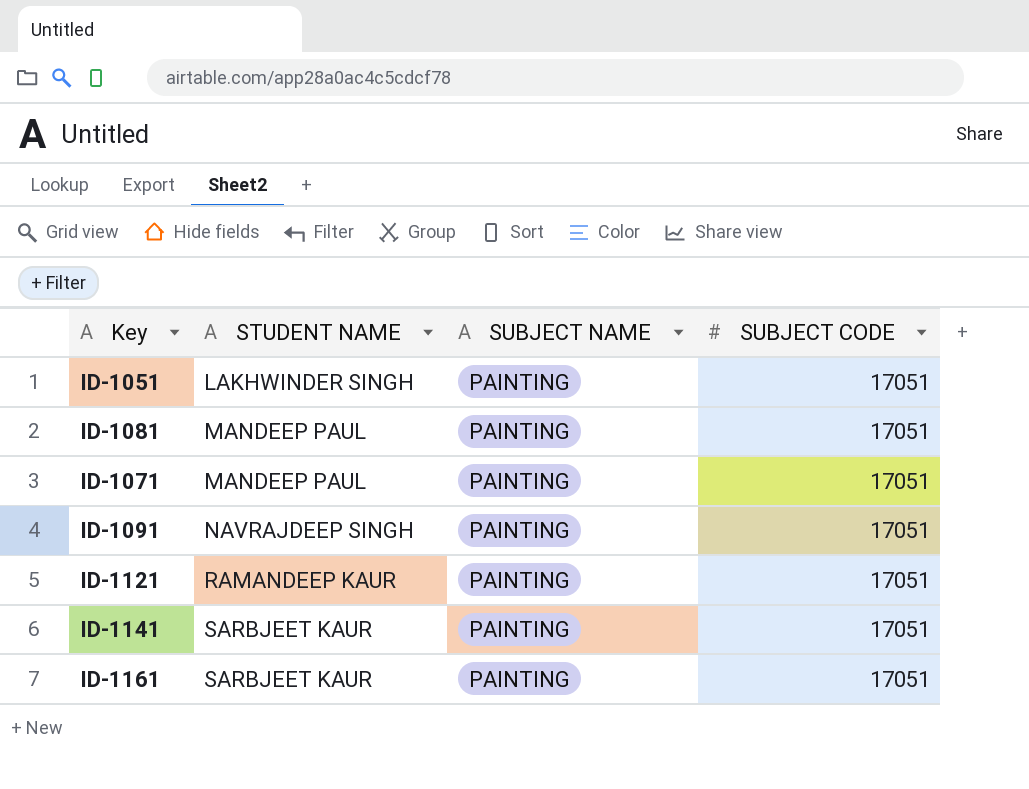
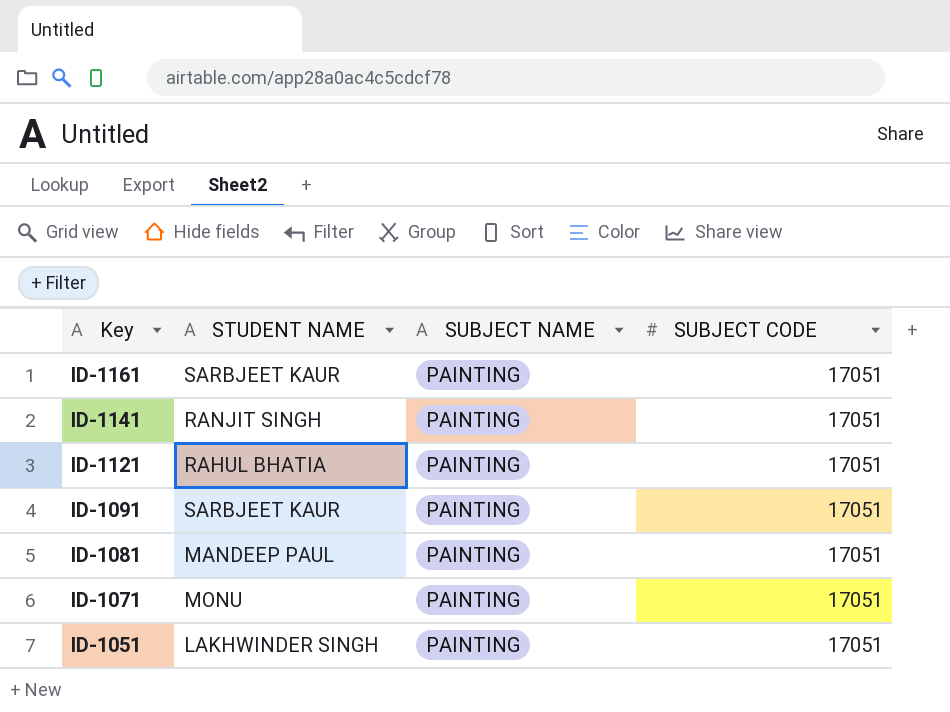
row order: STUDENT NAME ascending -> Key descending
ID-1141 | STUDENT NAME: SARBJEET KAUR -> RANJIT SINGH
ID-1121 | STUDENT NAME: RAMANDEEP KAUR -> RAHUL BHATIA
ID-1091 | STUDENT NAME: NAVRAJDEEP SINGH -> SARBJEET KAUR
ID-1071 | STUDENT NAME: MANDEEP PAUL -> MONU

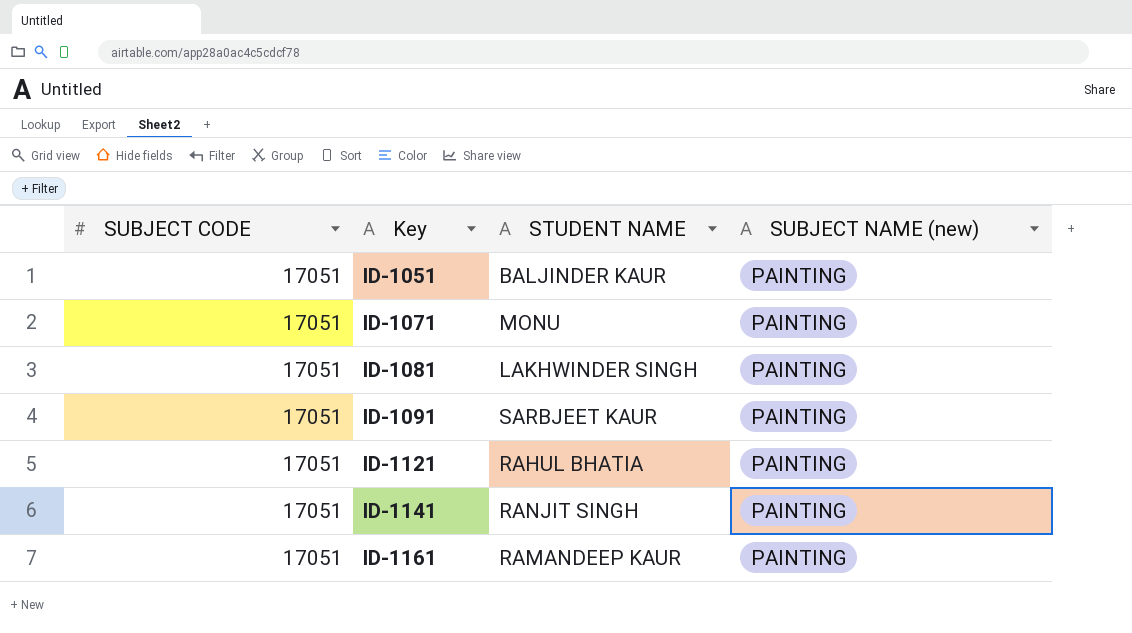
row order: Key descending -> Key ascending
column SUBJECT CODE | position: 4 -> 1
column name: SUBJECT NAME -> SUBJECT NAME (new)
ID-1051 | STUDENT NAME: LAKHWINDER SINGH -> BALJINDER KAUR
ID-1081 | STUDENT NAME: MANDEEP PAUL -> LAKHWINDER SINGH
ID-1161 | STUDENT NAME: SARBJEET KAUR -> RAMANDEEP KAUR

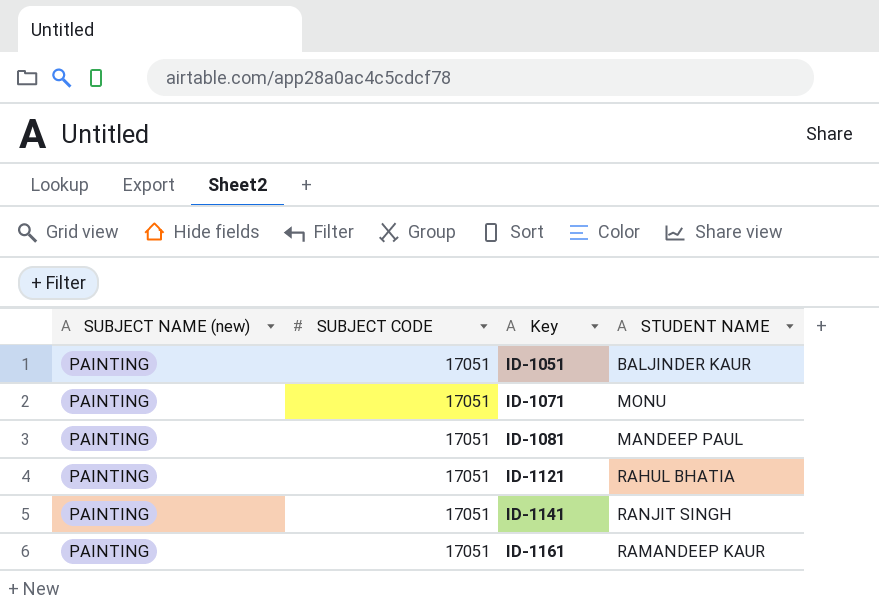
column SUBJECT NAME (new) | position: 4 -> 1
row ID-1091: 17051 | SARBJEET KAUR | PAINTING -> none
ID-1081 | STUDENT NAME: LAKHWINDER SINGH -> MANDEEP PAUL

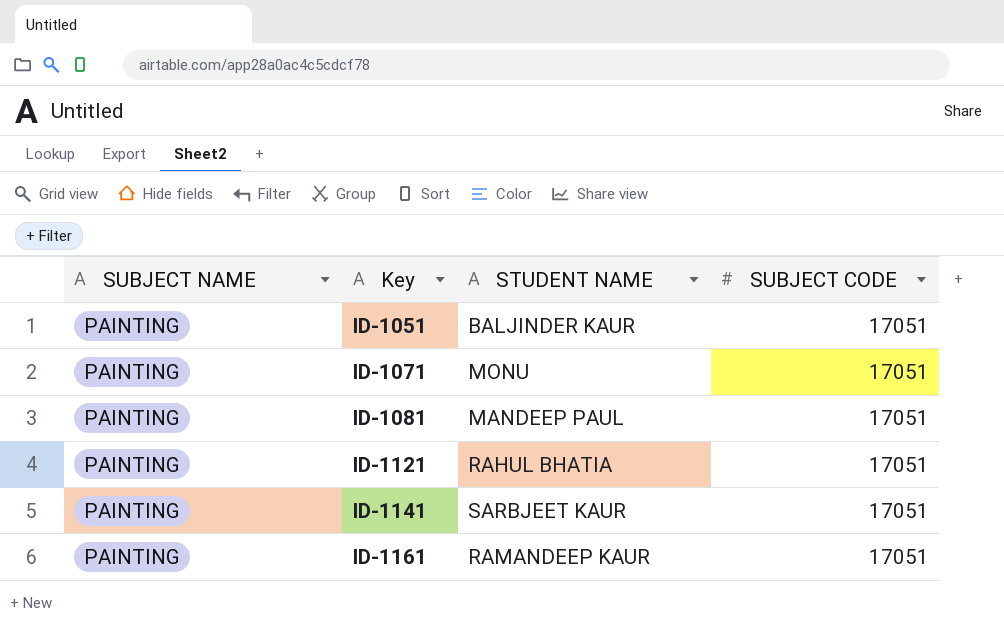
column name: SUBJECT NAME (new) -> SUBJECT NAME
column SUBJECT CODE | position: 2 -> 4
ID-1141 | STUDENT NAME: RANJIT SINGH -> SARBJEET KAUR

